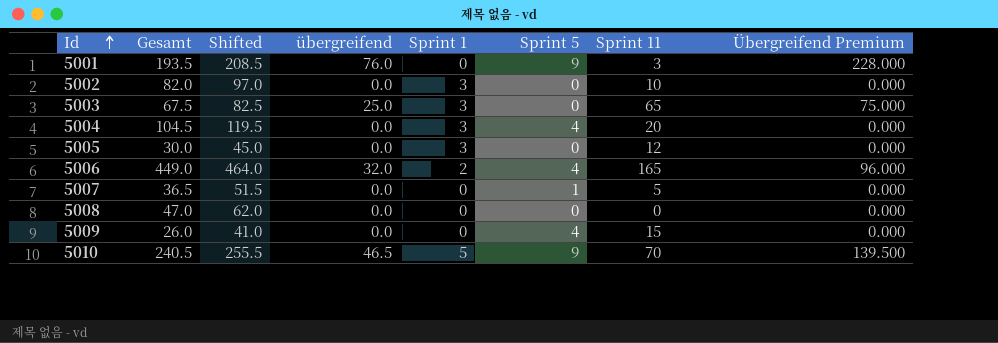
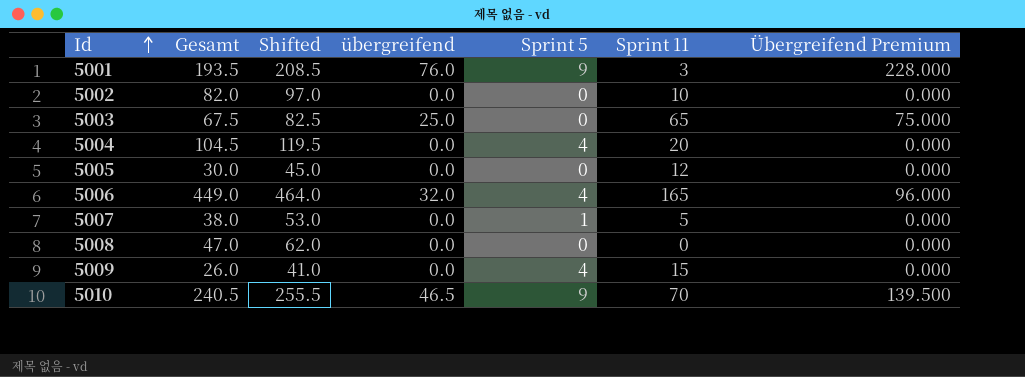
column Sprint 1 | position: 5 -> none
5007 | Gesamt: 36.5 -> 38.0
5007 | Shifted: 51.5 -> 53.0

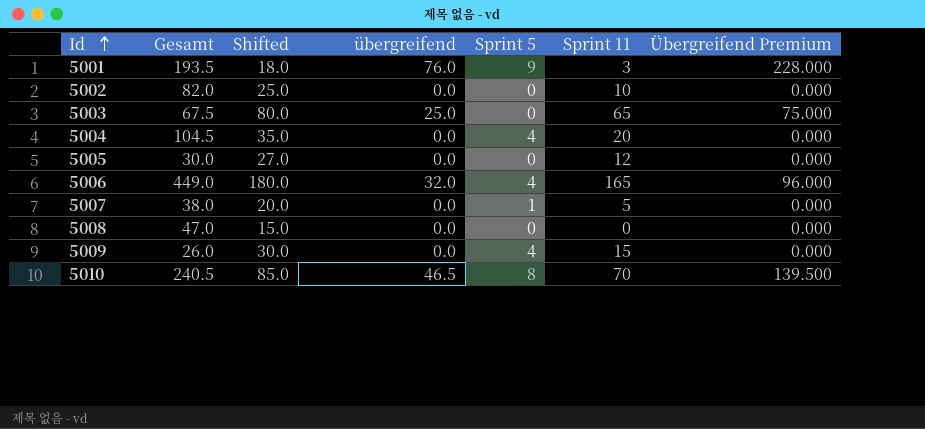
column Shifted | formula: [Gesamt] + 15 -> [Sprint 11] + 15
5010 | Sprint 5: 9 -> 8

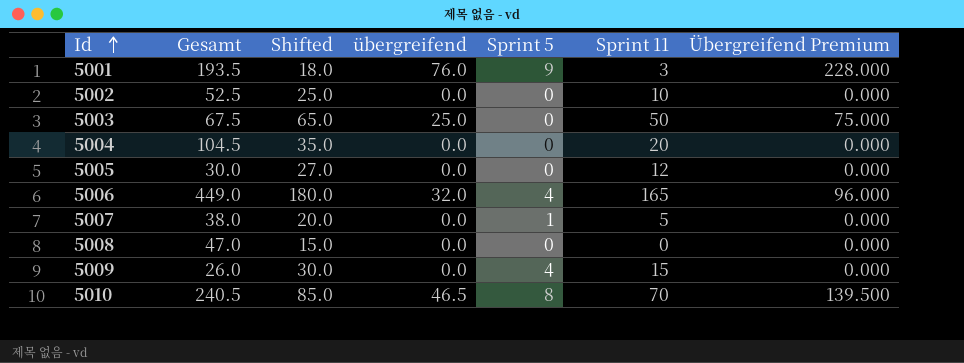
5002 | Gesamt: 82.0 -> 52.5
5003 | Shifted: 80.0 -> 65.0
5003 | Sprint 11: 65 -> 50
5004 | Sprint 5: 4 -> 0

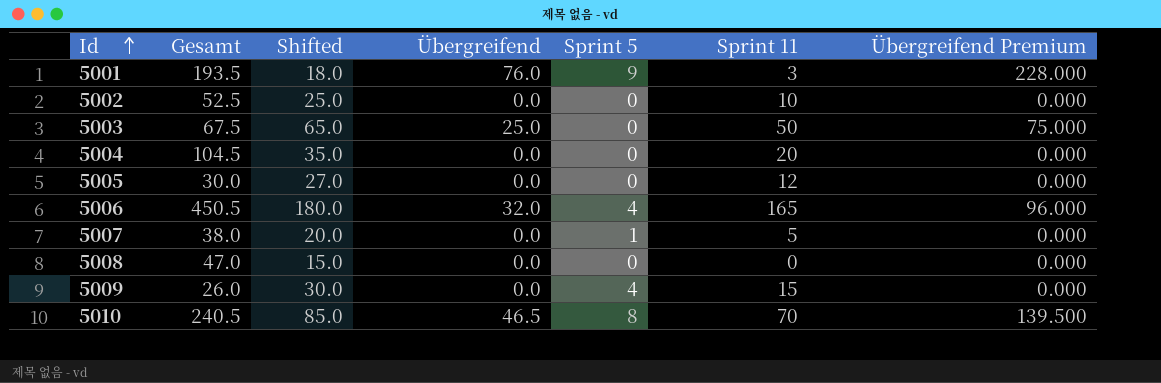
column name: übergreifend -> Übergreifend
5006 | Gesamt: 449.0 -> 450.5

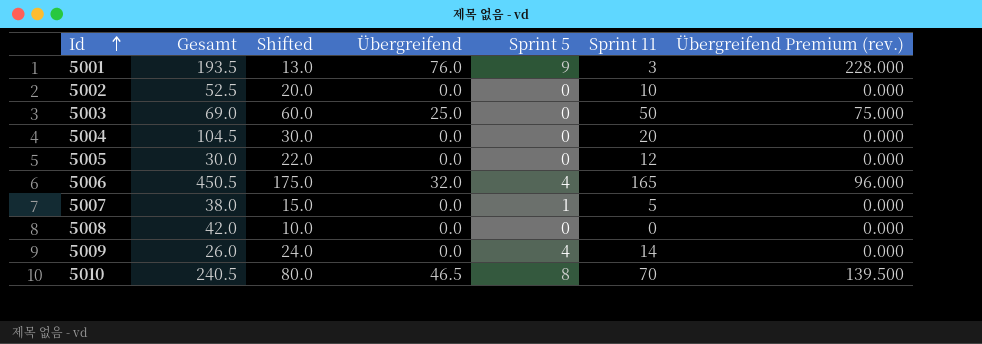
column Shifted | formula: [Sprint 11] + 15 -> [Sprint 11] + 10
column name: Übergreifend Premium -> Übergreifend Premium (rev.)
5003 | Gesamt: 67.5 -> 69.0
5008 | Gesamt: 47.0 -> 42.0
5009 | Sprint 11: 15 -> 14

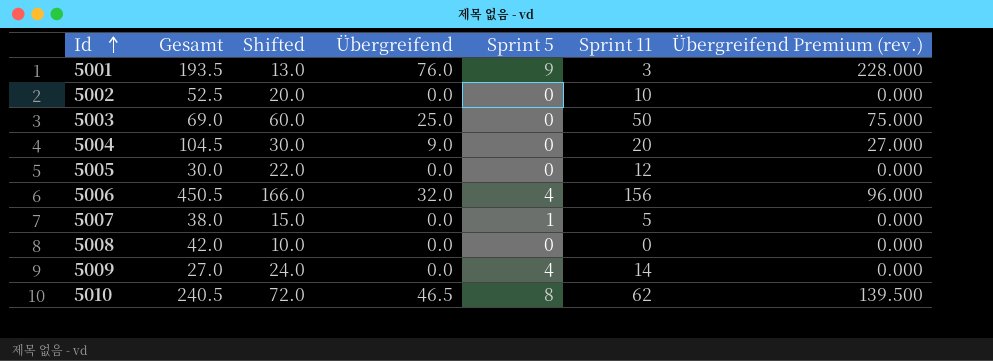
5004 | Übergreifend: 0.0 -> 9.0
5004 | Übergreifend Premium (rev.): 0.000 -> 27.000
5006 | Shifted: 175.0 -> 166.0
5006 | Sprint 11: 165 -> 156
5009 | Gesamt: 26.0 -> 27.0
5010 | Shifted: 80.0 -> 72.0
5010 | Sprint 11: 70 -> 62

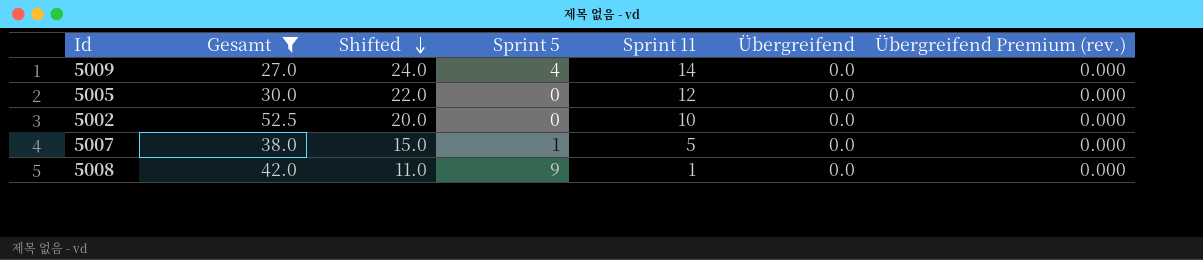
filter: none -> Gesamt <= 52.5
row order: Id ascending -> Shifted descending
column Übergreifend | position: 4 -> 6
5008 | Shifted: 10.0 -> 11.0
5008 | Sprint 5: 0 -> 9
5008 | Sprint 11: 0 -> 1

